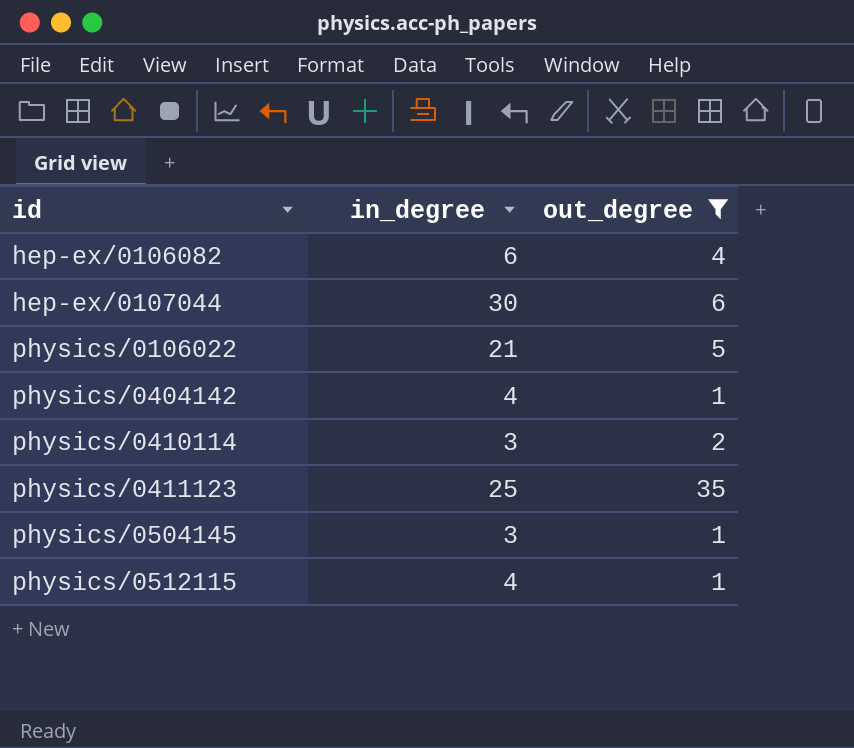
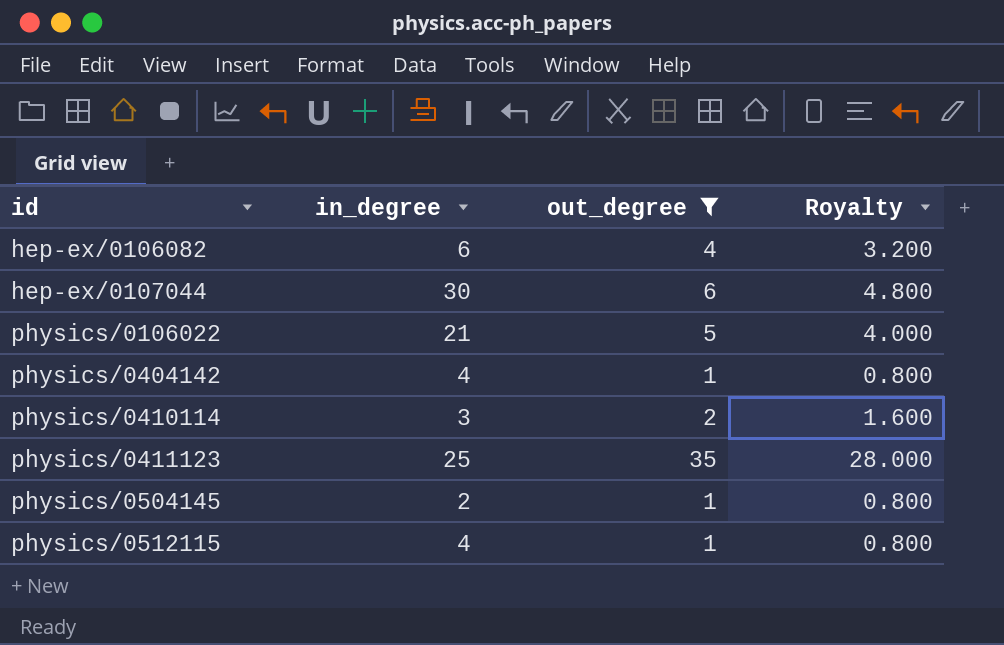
column Royalty | formula: none -> [out_degree] * 0.8
physics/0504145 | in_degree: 3 -> 2

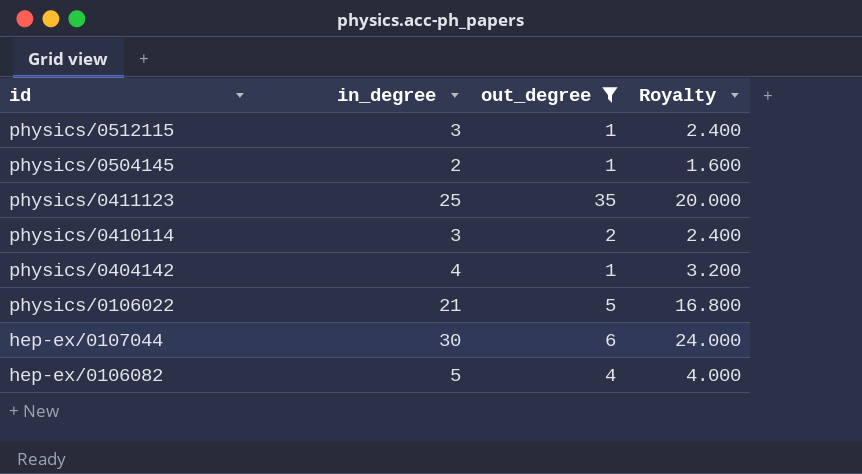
row order: id ascending -> id descending
column Royalty | formula: [out_degree] * 0.8 -> [in_degree] * 0.8
physics/0512115 | in_degree: 4 -> 3
hep-ex/0106082 | in_degree: 6 -> 5

